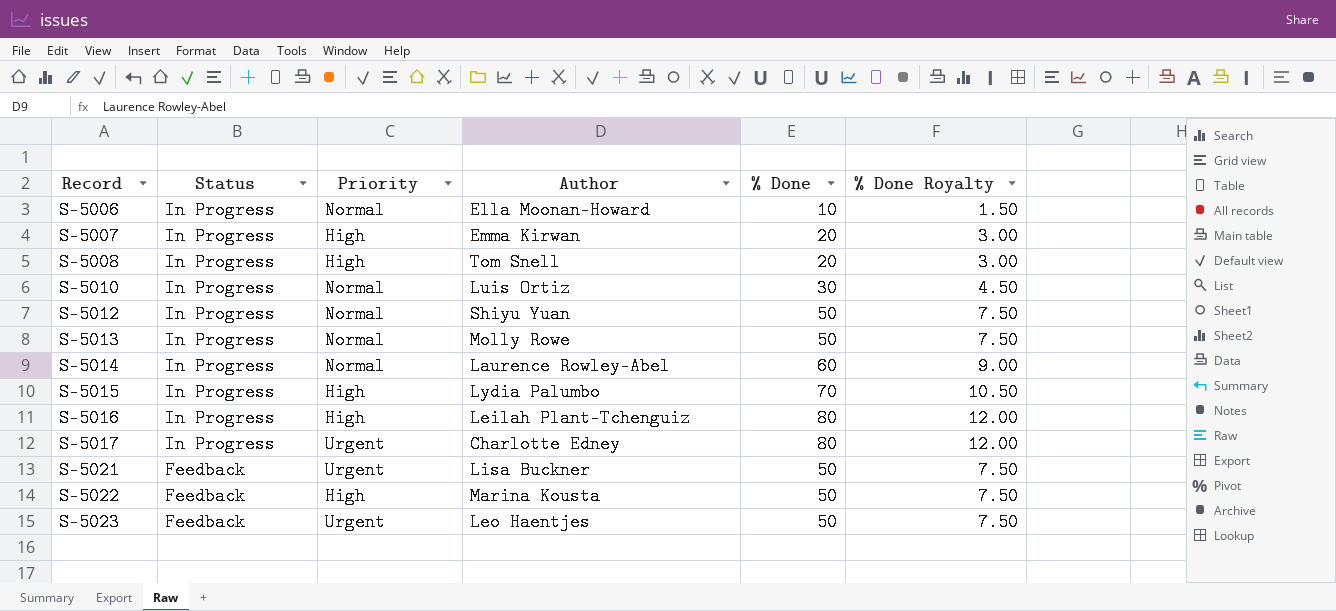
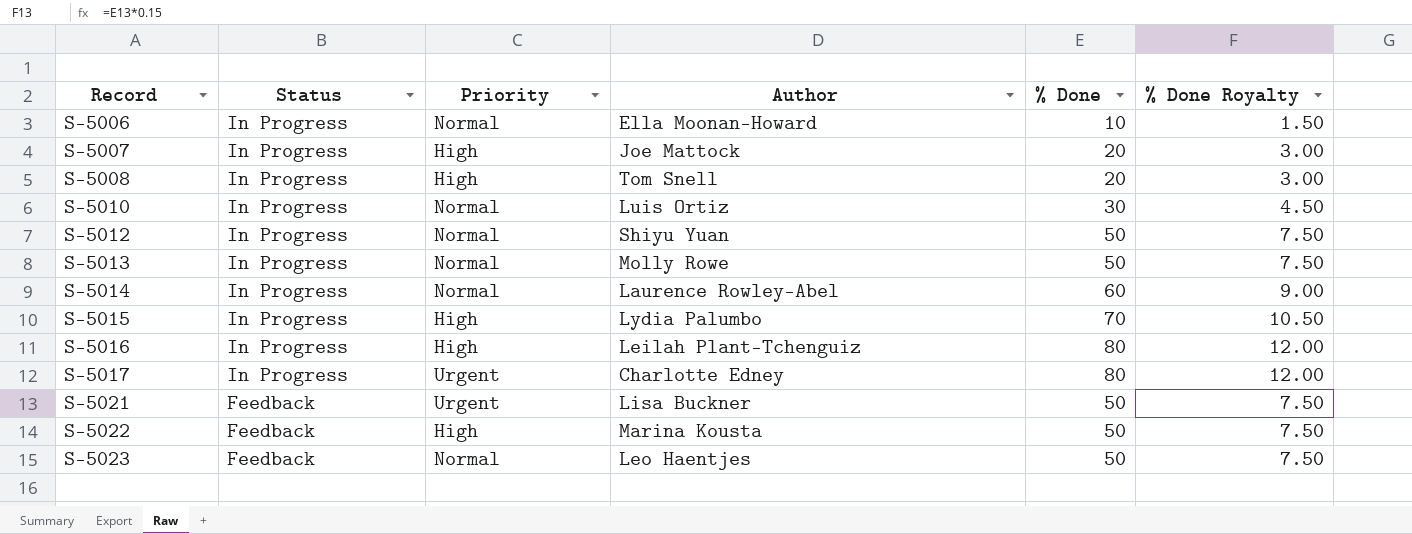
S-5007 | Author: Emma Kirwan -> Joe Mattock
S-5023 | Priority: Urgent -> Normal

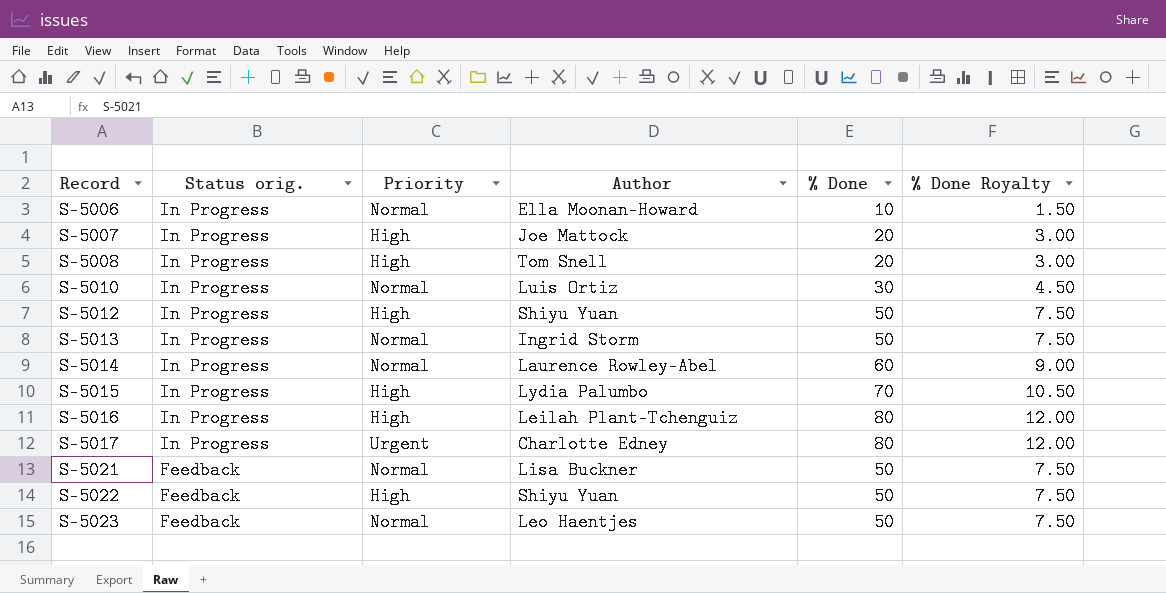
column name: Status -> Status orig.
S-5012 | Priority: Normal -> High
S-5013 | Author: Molly Rowe -> Ingrid Storm
S-5021 | Priority: Urgent -> Normal
S-5022 | Author: Marina Kousta -> Shiyu Yuan

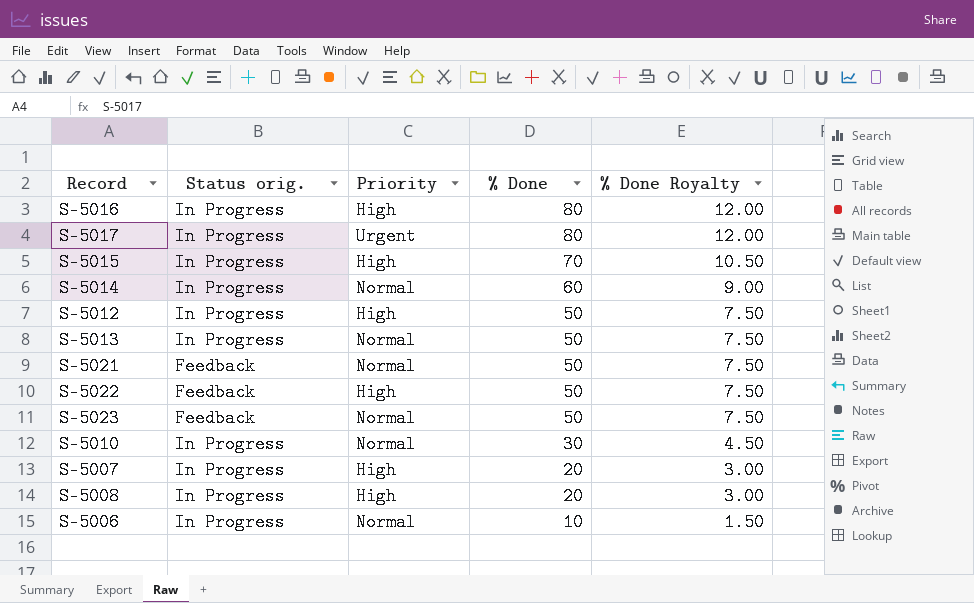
row order: Record ascending -> % Done descending
column Author | position: 4 -> none

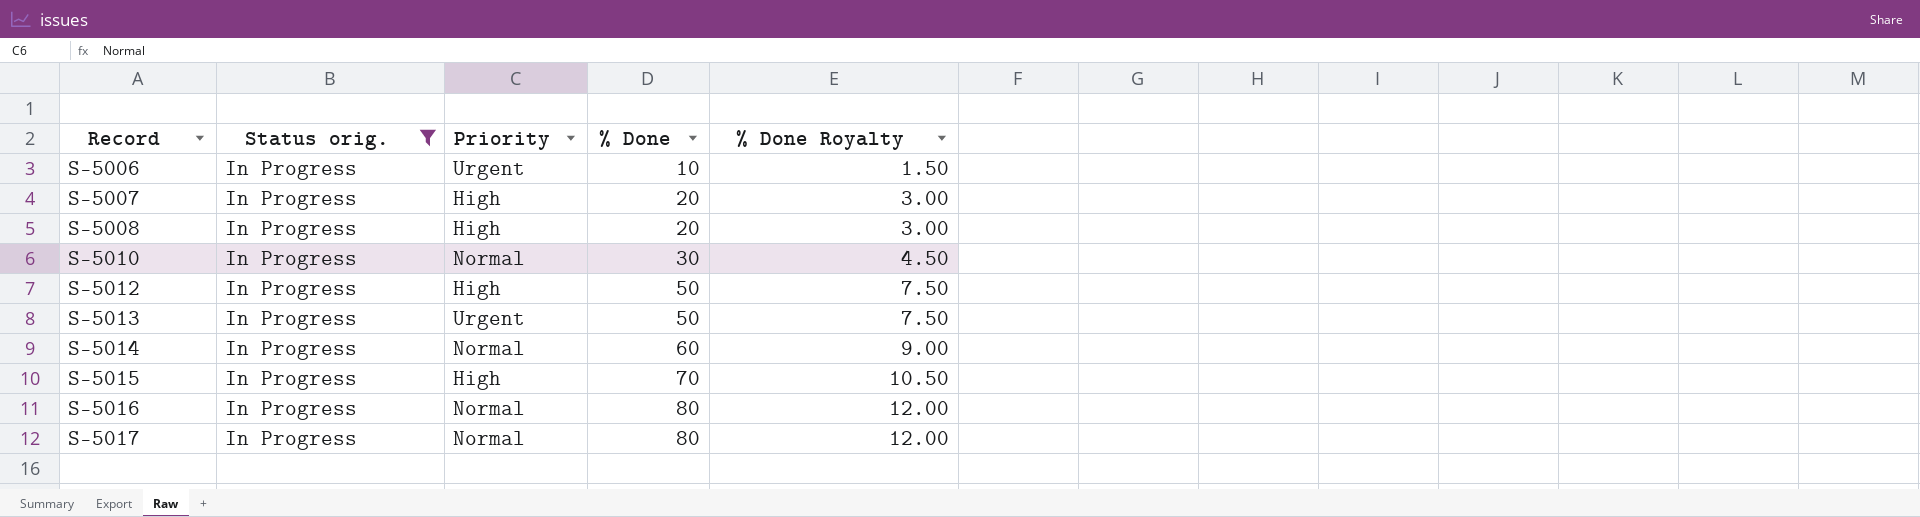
filter: none -> Status orig. = In Progress
row order: % Done descending -> Record ascending
S-5006 | Priority: Normal -> Urgent
S-5013 | Priority: Normal -> Urgent
S-5016 | Priority: High -> Normal
S-5017 | Priority: Urgent -> Normal

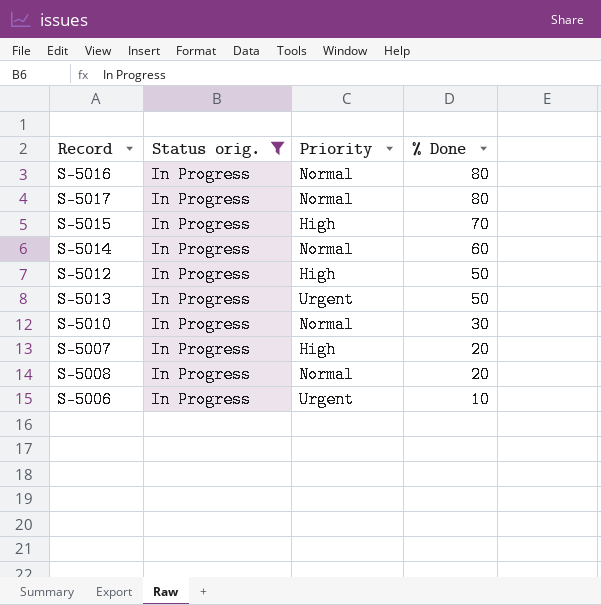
row order: Record ascending -> % Done descending
column % Done Royalty | formula: [% Done] * 0.15 -> none
S-5008 | Priority: High -> Normal

